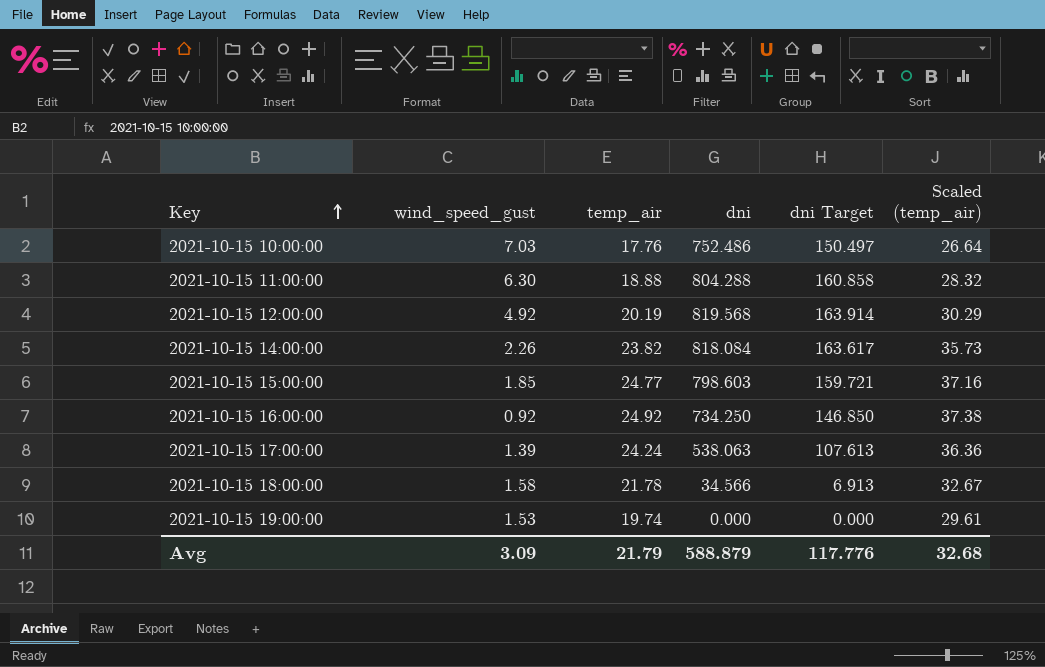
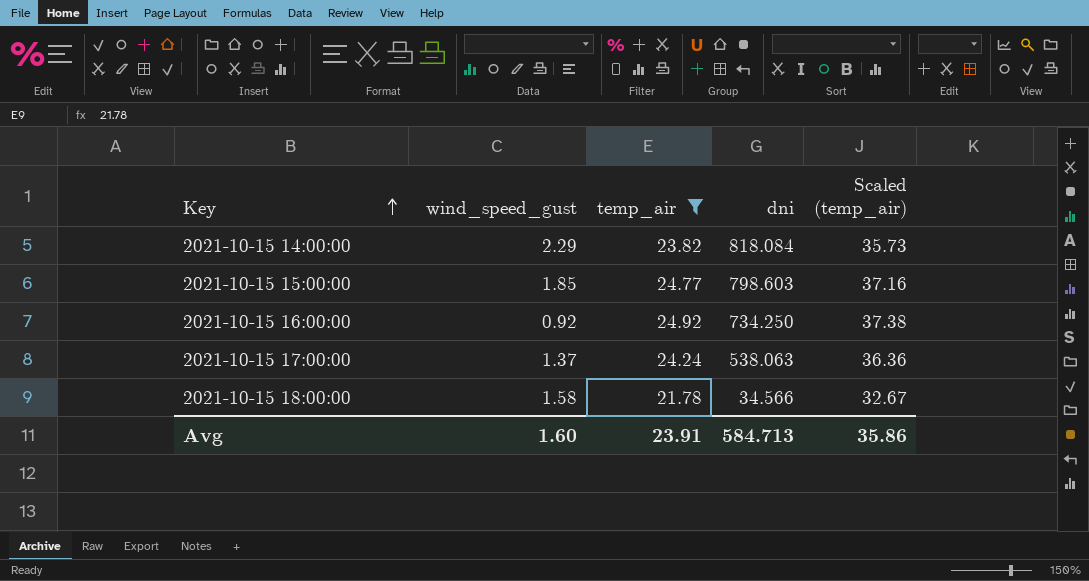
filter: none -> temp_air >= 21.78
column dni Target | formula: [dni] * 0.2 -> none
2021-10-15 14:00:00 | wind_speed_gust: 2.26 -> 2.29
2021-10-15 17:00:00 | wind_speed_gust: 1.39 -> 1.37
Avg | wind_speed_gust: 3.09 -> 1.60
Avg | temp_air: 21.79 -> 23.91
Avg | dni: 588.879 -> 584.713
Avg | Scaled (temp_air): 32.68 -> 35.86

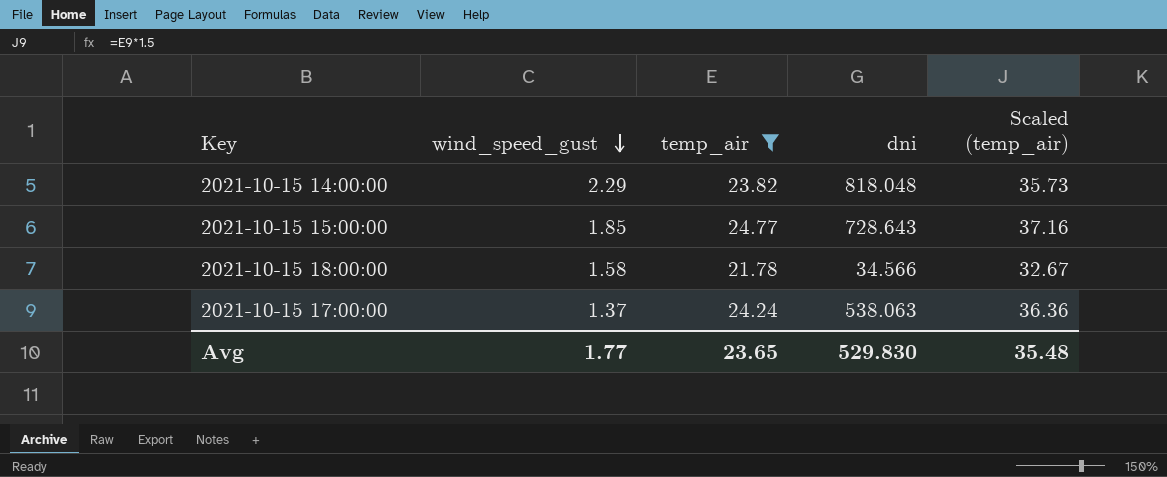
row order: Key ascending -> wind_speed_gust descending
row 2021-10-15 16:00:00: 0.92 | 24.92 | 734.250 | 37.38 -> none
2021-10-15 14:00:00 | dni: 818.084 -> 818.048
2021-10-15 15:00:00 | dni: 798.603 -> 728.643
Avg | wind_speed_gust: 1.60 -> 1.77
Avg | temp_air: 23.91 -> 23.65
Avg | dni: 584.713 -> 529.830
Avg | Scaled (temp_air): 35.86 -> 35.48

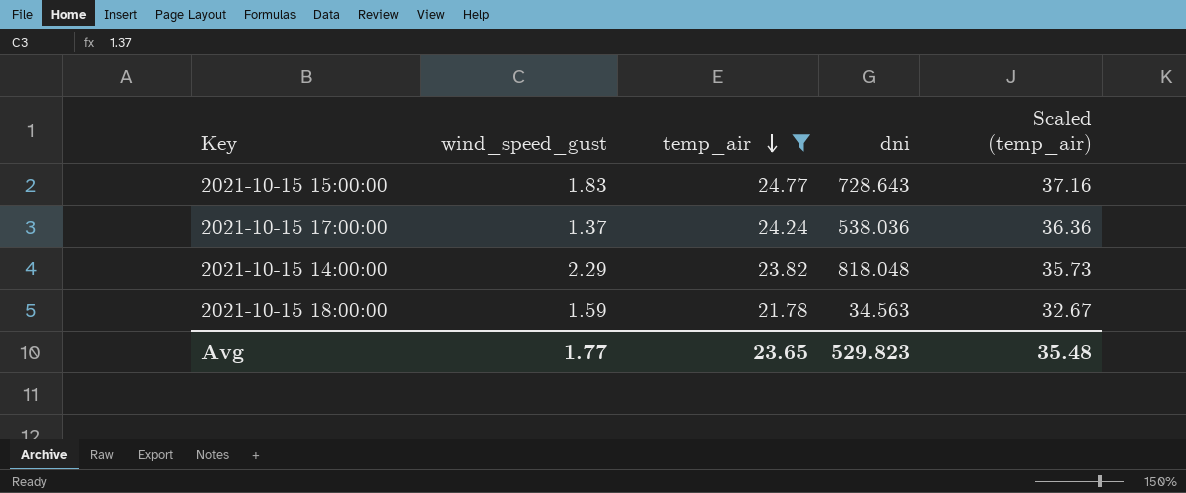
row order: wind_speed_gust descending -> temp_air descending
2021-10-15 15:00:00 | wind_speed_gust: 1.85 -> 1.83
2021-10-15 17:00:00 | dni: 538.063 -> 538.036
2021-10-15 18:00:00 | wind_speed_gust: 1.58 -> 1.59
2021-10-15 18:00:00 | dni: 34.566 -> 34.563
Avg | dni: 529.830 -> 529.823

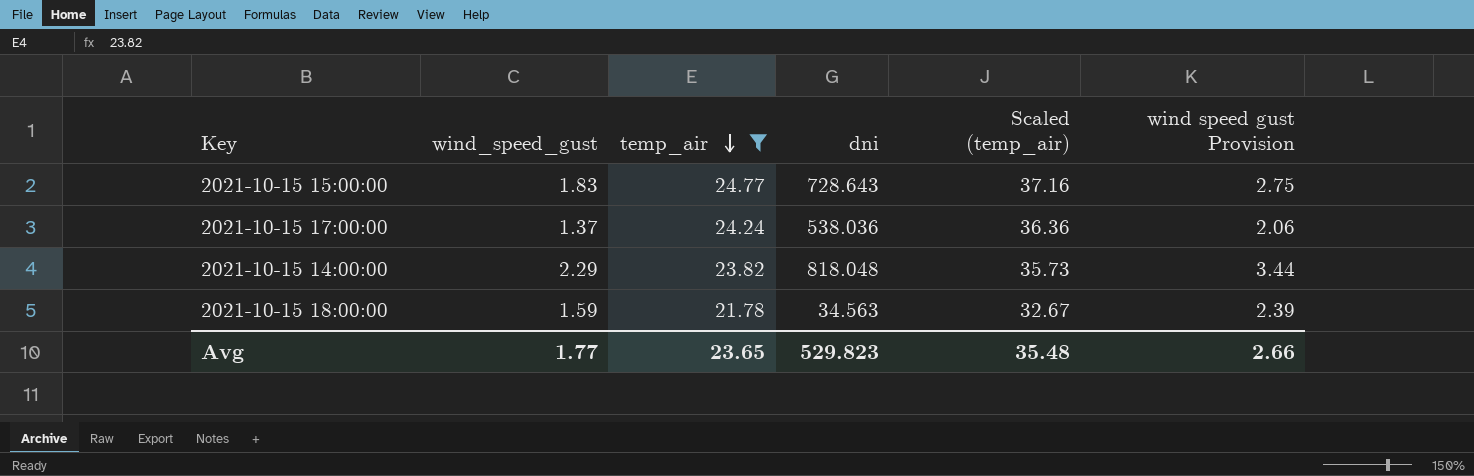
column wind speed gust Provision | formula: none -> [wind_speed_gust] * 1.5

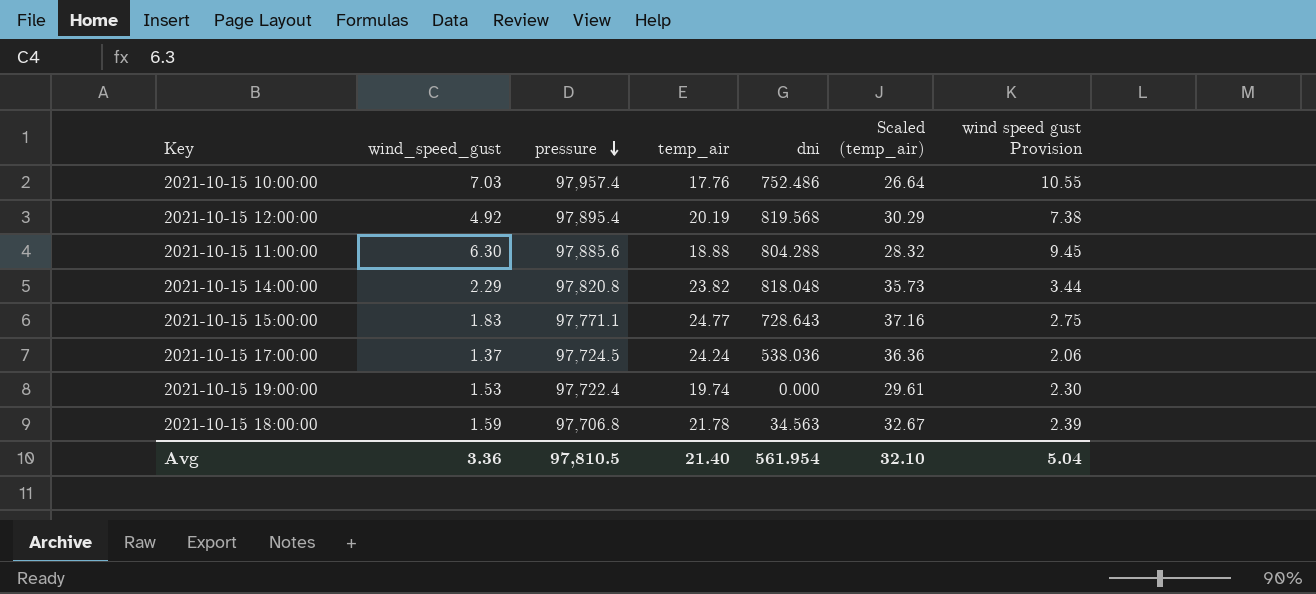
filter: temp_air >= 21.78 -> none
row order: temp_air descending -> pressure descending
column pressure | position: none -> 3
Avg | wind_speed_gust: 1.77 -> 3.36
Avg | temp_air: 23.65 -> 21.40
Avg | dni: 529.823 -> 561.954
Avg | Scaled (temp_air): 35.48 -> 32.10
Avg | wind speed gust Provision: 2.66 -> 5.04

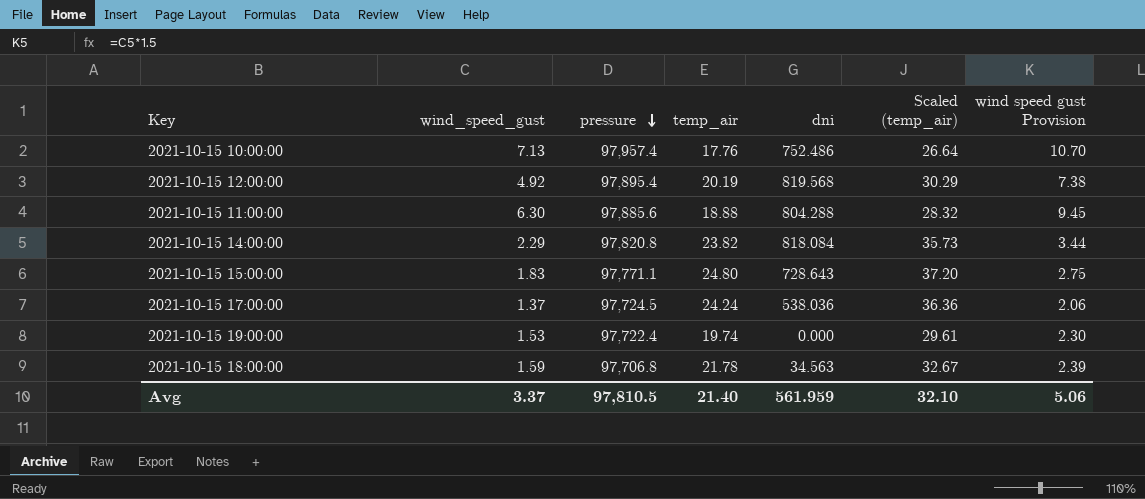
2021-10-15 10:00:00 | wind_speed_gust: 7.03 -> 7.13
2021-10-15 10:00:00 | wind speed gust Provision: 10.55 -> 10.70
2021-10-15 14:00:00 | dni: 818.048 -> 818.084
2021-10-15 15:00:00 | temp_air: 24.77 -> 24.80
2021-10-15 15:00:00 | Scaled (temp_air): 37.16 -> 37.20
Avg | wind_speed_gust: 3.36 -> 3.37
Avg | dni: 561.954 -> 561.959
Avg | wind speed gust Provision: 5.04 -> 5.06

